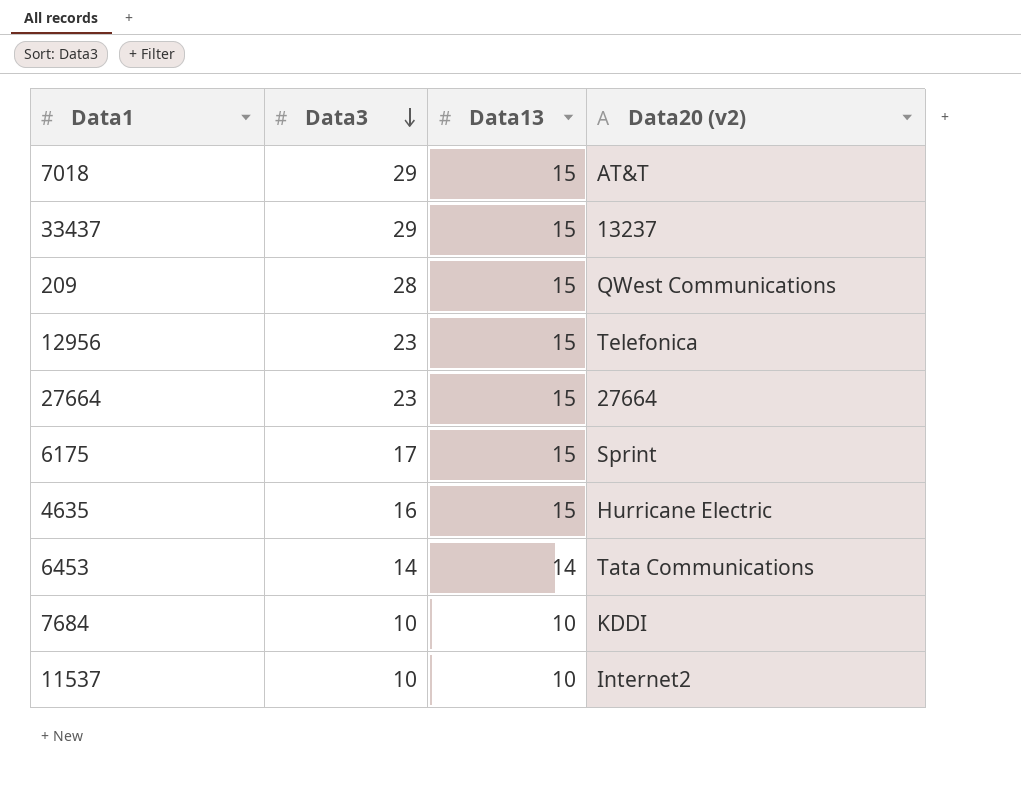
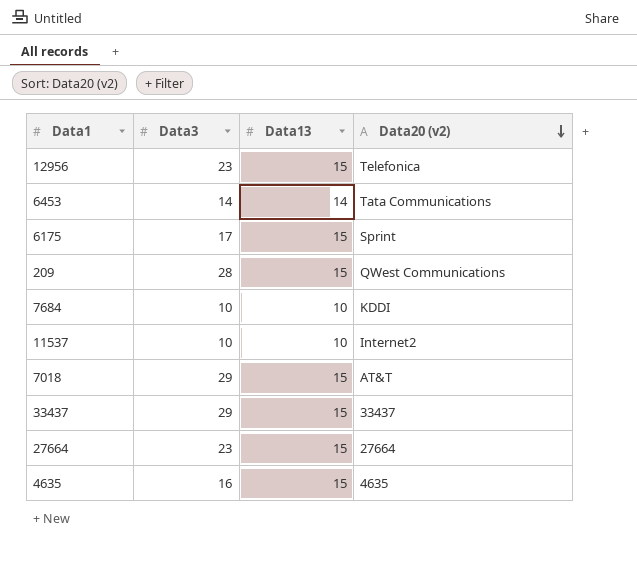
row order: Data3 descending -> Data20 (v2) descending
33437 | Data20 (v2): 13237 -> 33437
4635 | Data20 (v2): Hurricane Electric -> 4635

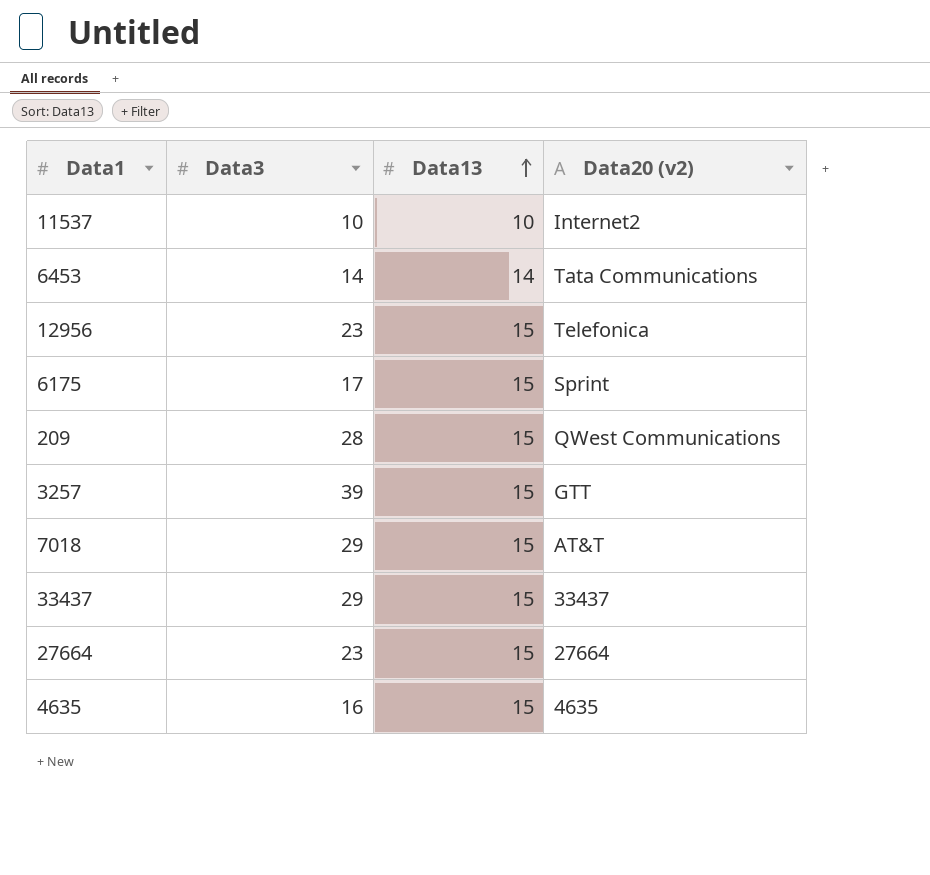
row order: Data20 (v2) descending -> Data13 ascending
row 7684: 10 | 10 | KDDI -> none
row 3257: none -> 39 | 15 | GTT

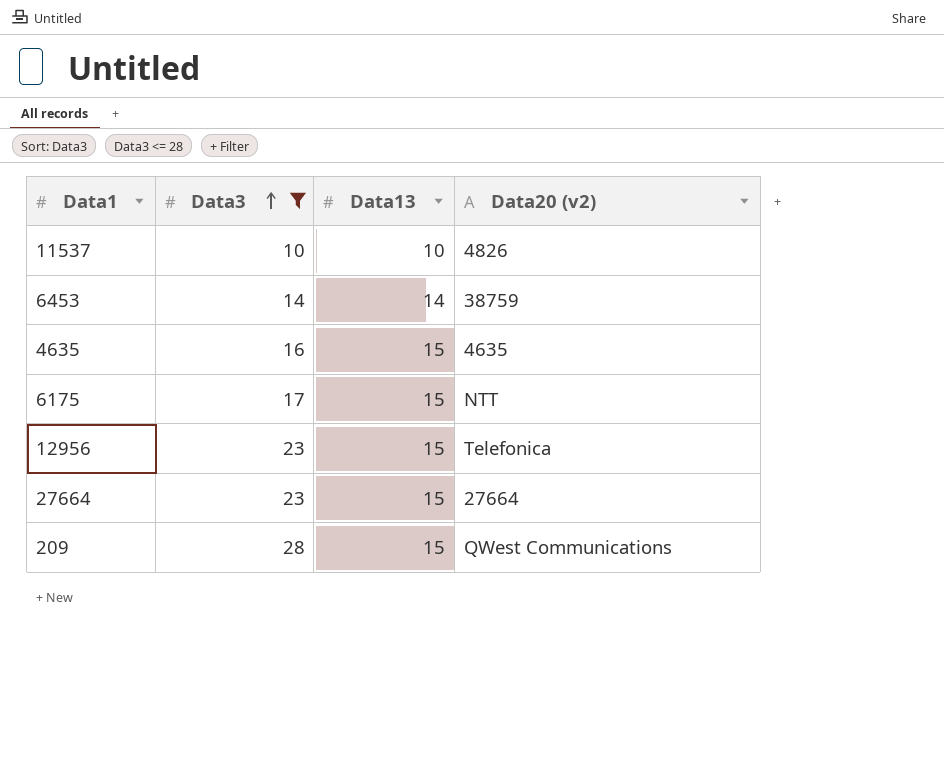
filter: none -> Data3 <= 28
row order: Data13 ascending -> Data3 ascending
11537 | Data20 (v2): Internet2 -> 4826
6453 | Data20 (v2): Tata Communications -> 38759
6175 | Data20 (v2): Sprint -> NTT

